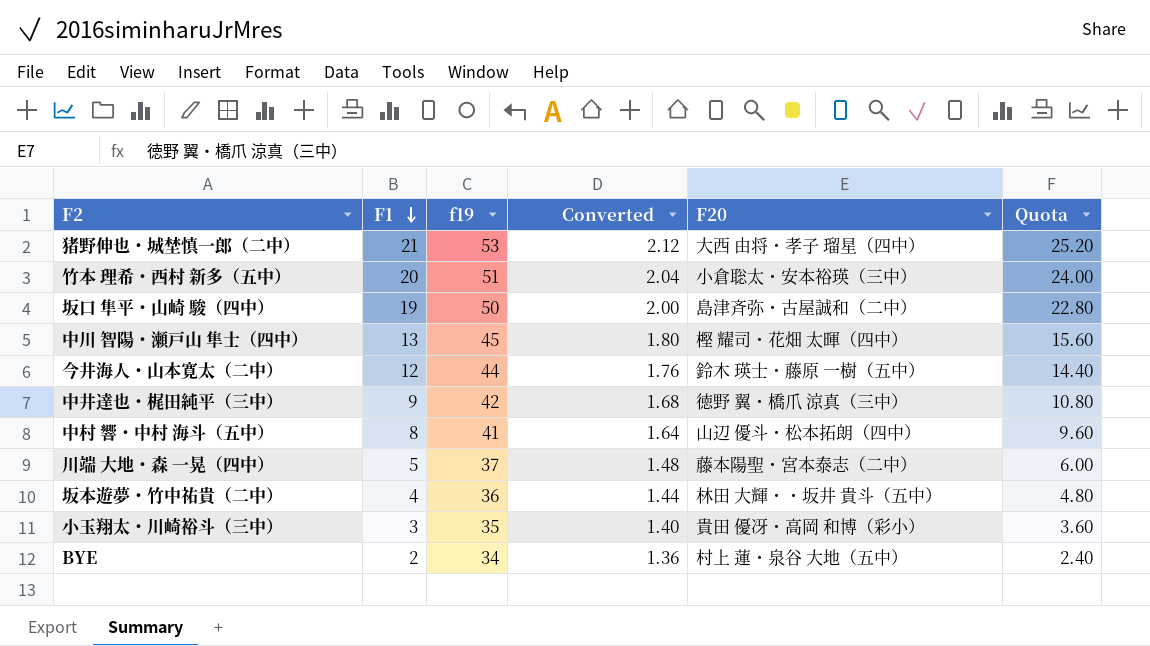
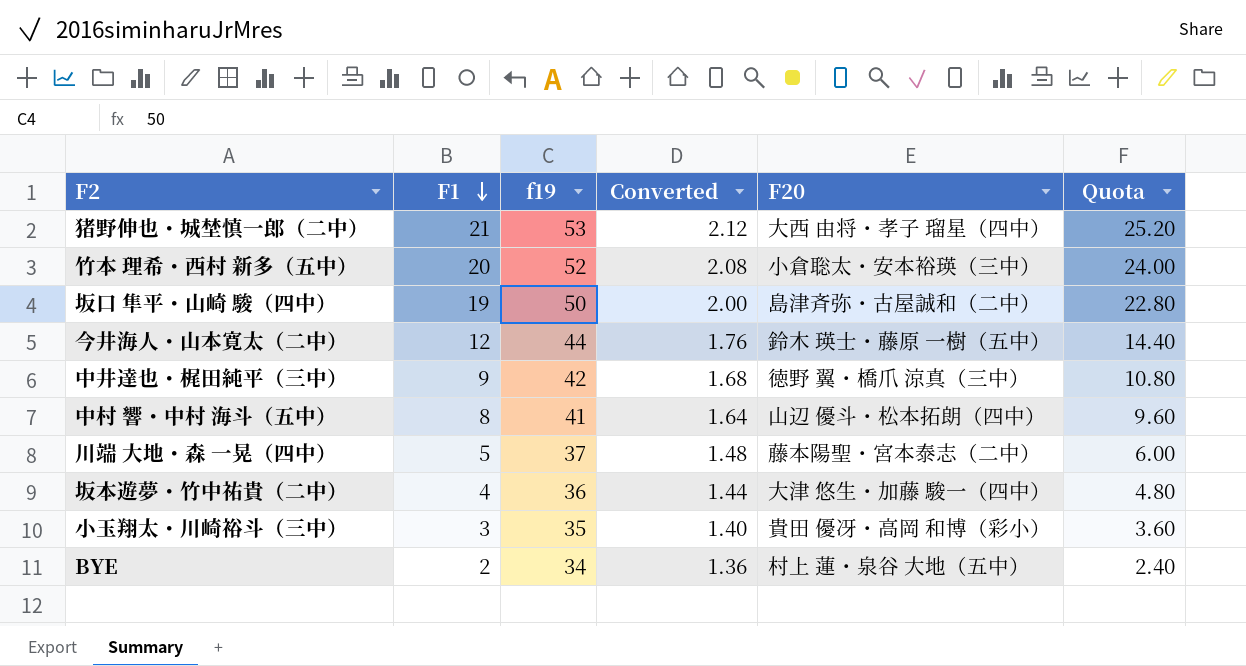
row 中川 智陽・瀬戸山 隼士（四中）: 13 | 45 | 1.80 | 樫 耀司・花畑 太暉（四中） | 15.60 -> none
竹本 理希・西村 新多（五中） | f19: 51 -> 52
竹本 理希・西村 新多（五中） | Converted: 2.04 -> 2.08
坂本遊夢・竹中祐貴（二中） | F20: 林田 大輝・・坂井 貴斗（五中） -> 大津 悠生・加藤 駿一（四中）

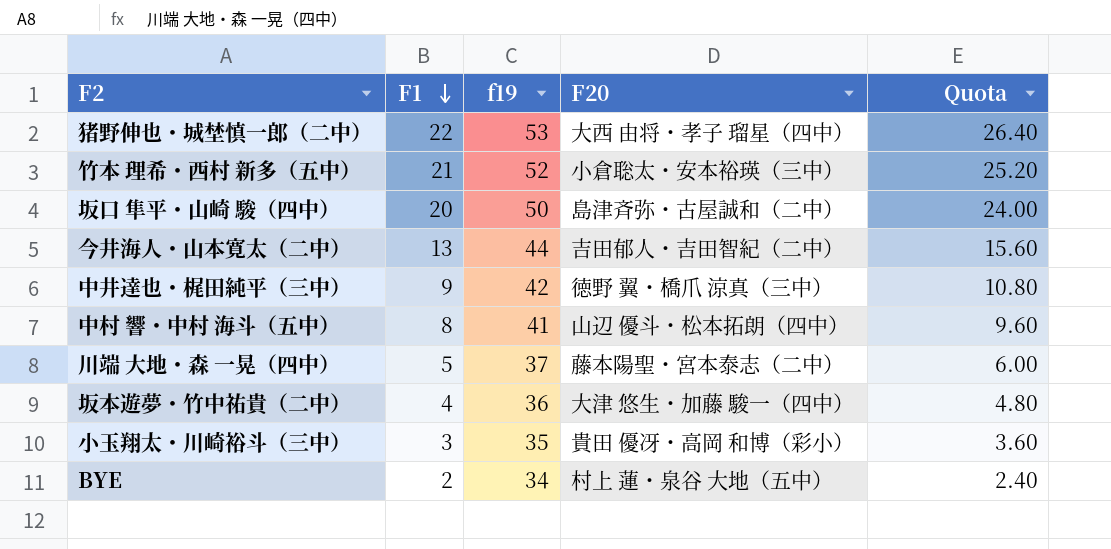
column Converted | formula: [f19] * 0.04 -> none
猪野伸也・城埜慎一郎（二中） | F1: 21 -> 22
猪野伸也・城埜慎一郎（二中） | Quota: 25.20 -> 26.40
竹本 理希・西村 新多（五中） | F1: 20 -> 21
竹本 理希・西村 新多（五中） | Quota: 24.00 -> 25.20
坂口 隼平・山崎 駿（四中） | F1: 19 -> 20
坂口 隼平・山崎 駿（四中） | Quota: 22.80 -> 24.00
今井海人・山本寛太（二中） | F1: 12 -> 13
今井海人・山本寛太（二中） | F20: 鈴木 瑛士・藤原 一樹（五中） -> 吉田郁人・吉田智紀（二中）
今井海人・山本寛太（二中） | Quota: 14.40 -> 15.60

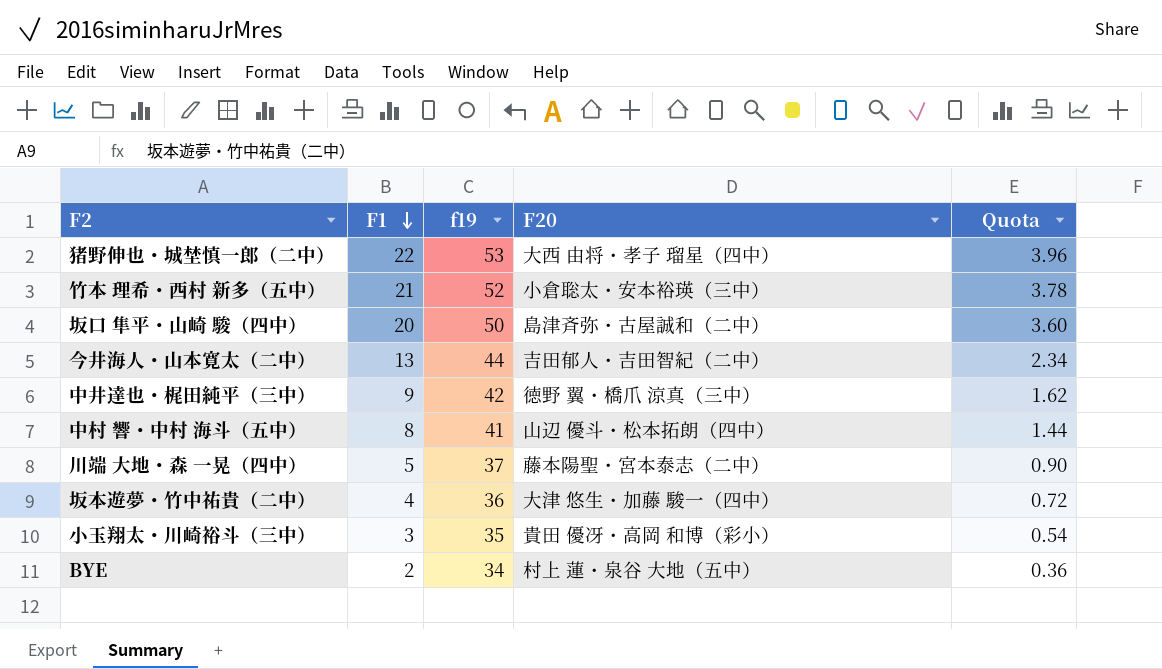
column Quota | formula: [F1] * 1.2 -> [F1] * 0.18

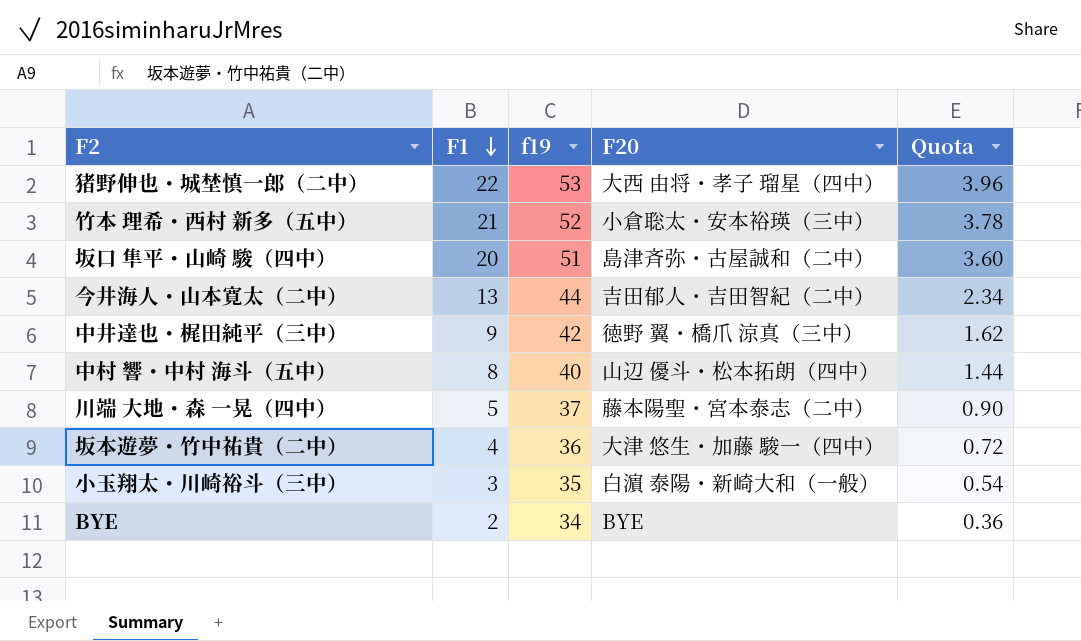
坂口 隼平・山崎 駿（四中） | f19: 50 -> 51
中村 響・中村 海斗（五中） | f19: 41 -> 40
小玉翔太・川崎裕斗（三中） | F20: 貴田 優冴・高岡 和博（彩小） -> 白濵 泰陽・新崎大和（一般）
BYE | F20: 村上 蓮・泉谷 大地（五中） -> BYE

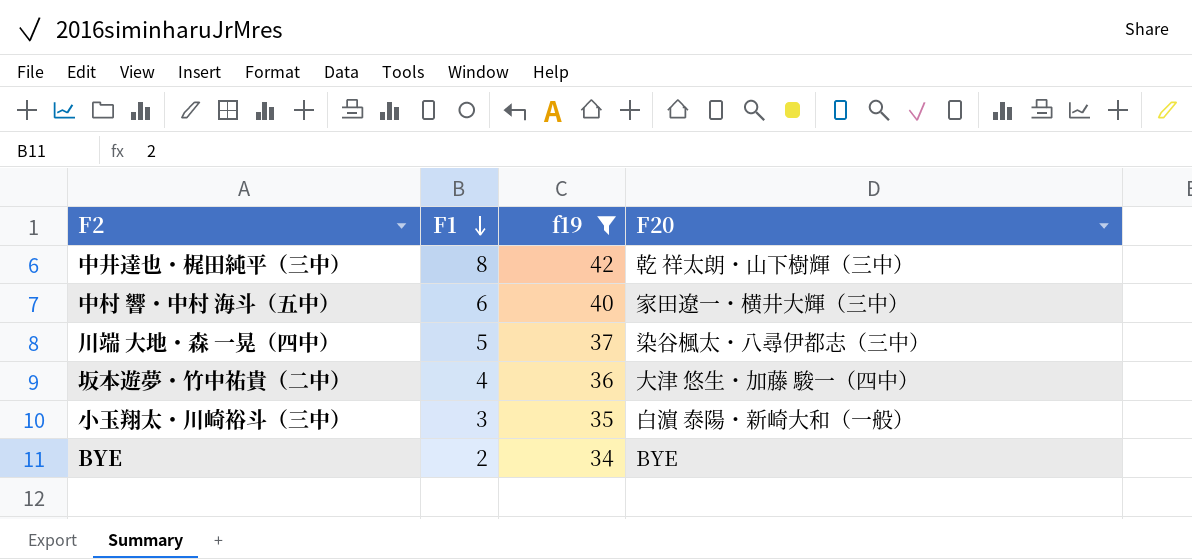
filter: none -> f19 <= 42
column Quota | formula: [F1] * 0.18 -> none
中井達也・梶田純平（三中） | F1: 9 -> 8
中井達也・梶田純平（三中） | F20: 徳野 翼・橋爪 涼真（三中） -> 乾 祥太朗・山下樹輝（三中）
中村 響・中村 海斗（五中） | F1: 8 -> 6
中村 響・中村 海斗（五中） | F20: 山辺 優斗・松本拓朗（四中） -> 家田遼一・横井大輝（三中）
川端 大地・森 一晃（四中） | F20: 藤本陽聖・宮本泰志（二中） -> 染谷楓太・八尋伊都志（三中）

